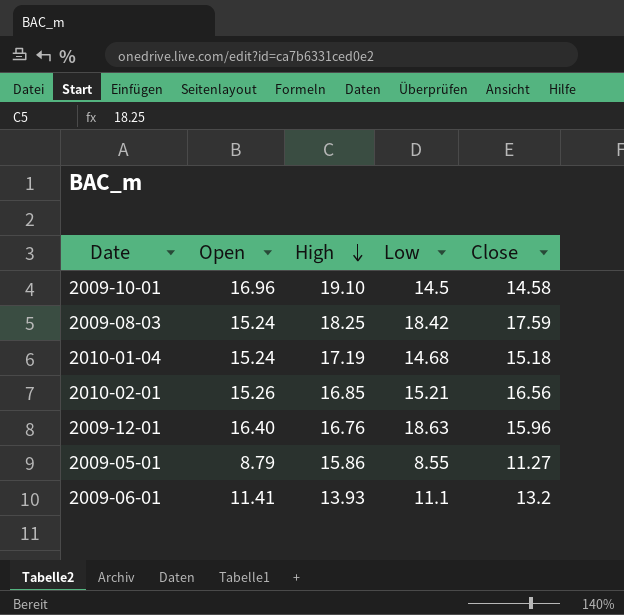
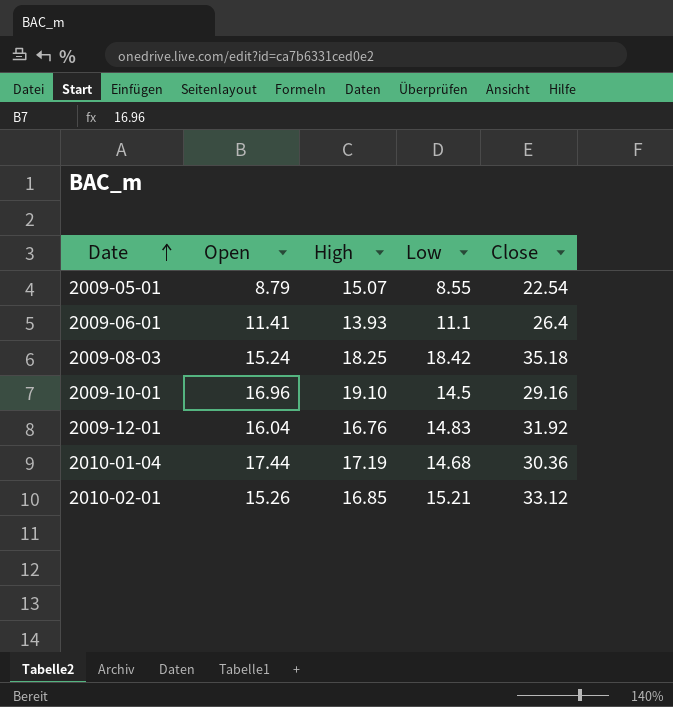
row order: High descending -> Date ascending
2009-05-01 | High: 15.86 -> 15.07
2009-05-01 | Close: 11.27 -> 22.54
2009-06-01 | Close: 13.2 -> 26.4
2009-08-03 | Close: 17.59 -> 35.18
2009-10-01 | Close: 14.58 -> 29.16
2009-12-01 | Open: 16.40 -> 16.04
2009-12-01 | Low: 18.63 -> 14.83
2009-12-01 | Close: 15.96 -> 31.92
2010-01-04 | Open: 15.24 -> 17.44
2010-01-04 | Close: 15.18 -> 30.36
2010-02-01 | Close: 16.56 -> 33.12

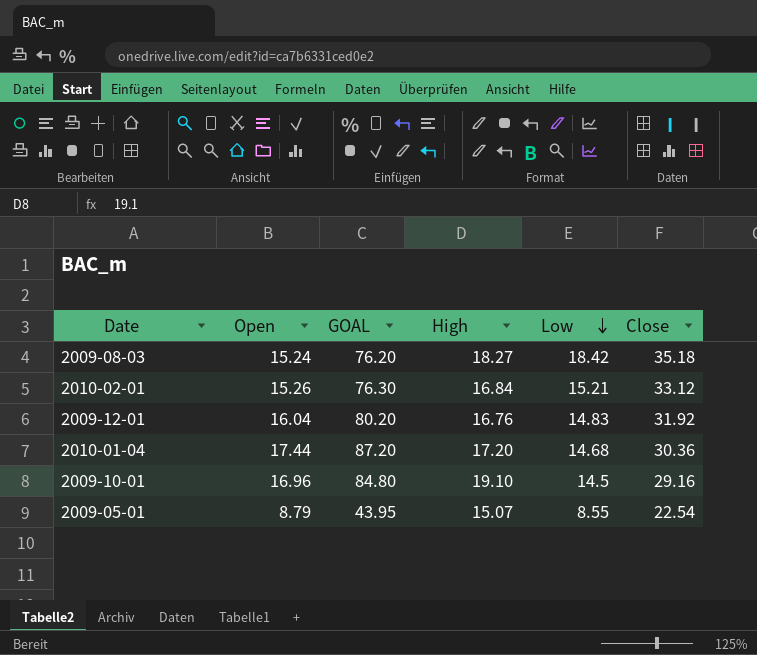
row order: Date ascending -> Low descending
column GOAL | formula: none -> [Open] * 5
row 2009-06-01: 11.41 | 13.93 | 11.1 | 26.4 -> none
2009-08-03 | High: 18.25 -> 18.27
2010-02-01 | High: 16.85 -> 16.84
2010-01-04 | High: 17.19 -> 17.20

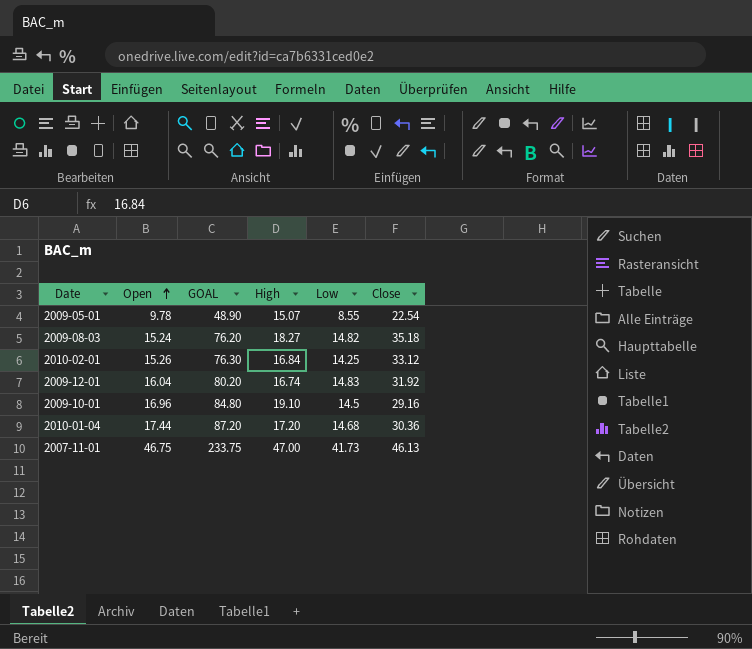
row order: Low descending -> Open ascending
2009-05-01 | Open: 8.79 -> 9.78
2009-05-01 | GOAL: 43.95 -> 48.90
2009-08-03 | Low: 18.42 -> 14.82
2010-02-01 | Low: 15.21 -> 14.25
2009-12-01 | High: 16.76 -> 16.74
row 2007-11-01: none -> 46.75 | 233.75 | 47.00 | 41.73 | 46.13

